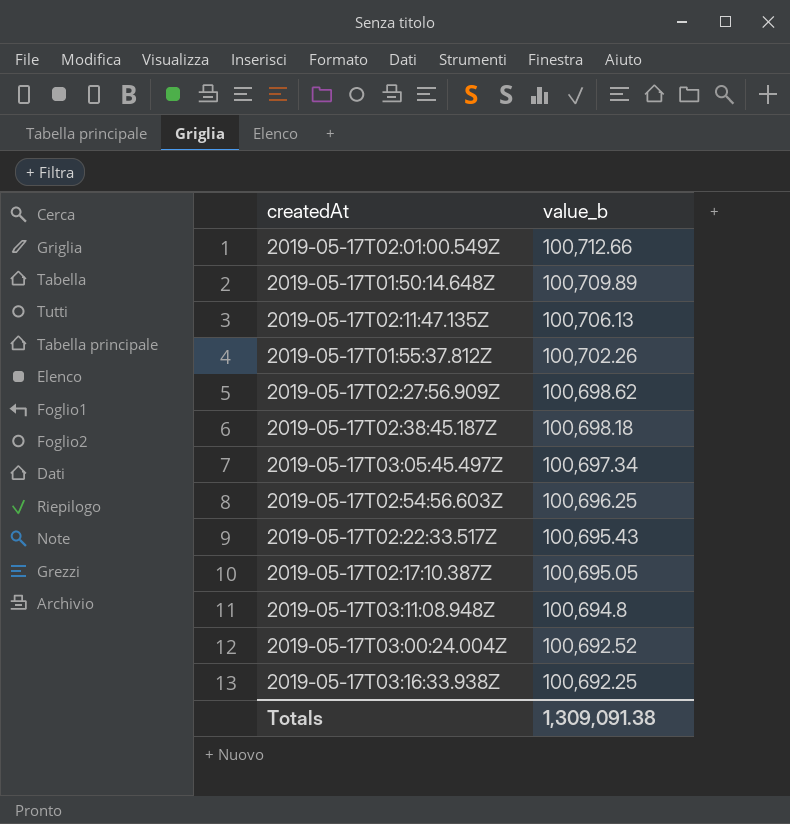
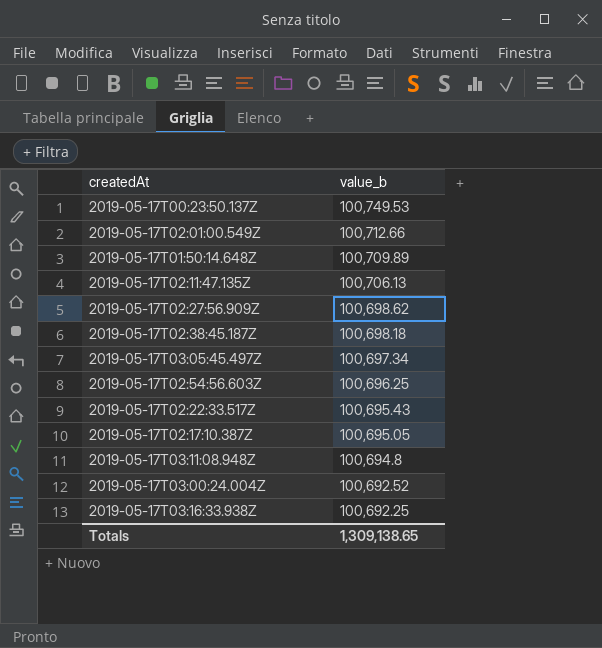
row 2019-05-17T01:55:37.812Z: 100,702.26 -> none
row 2019-05-17T00:23:50.137Z: none -> 100,749.53
Totals | value_b: 1,309,091.38 -> 1,309,138.65

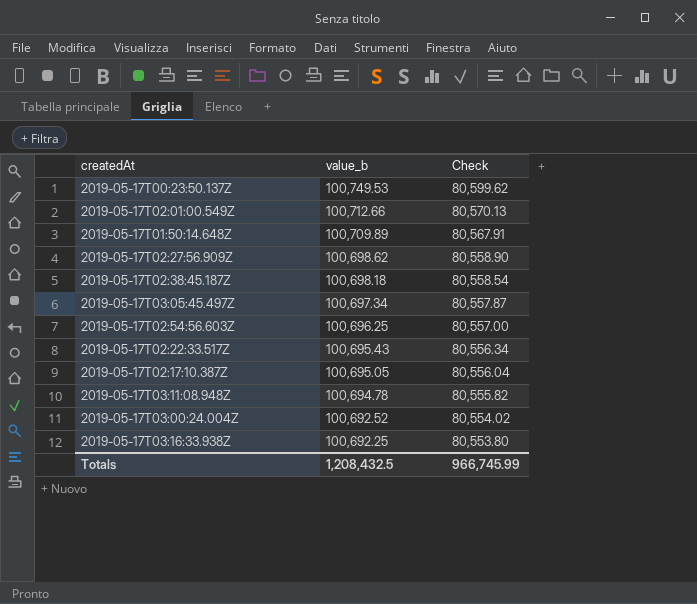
column Check | formula: none -> [value_b] * 0.8
row 2019-05-17T02:11:47.135Z: 100,706.13 -> none
2019-05-17T03:11:08.948Z | value_b: 100,694.8 -> 100,694.78
Totals | value_b: 1,309,138.65 -> 1,208,432.5

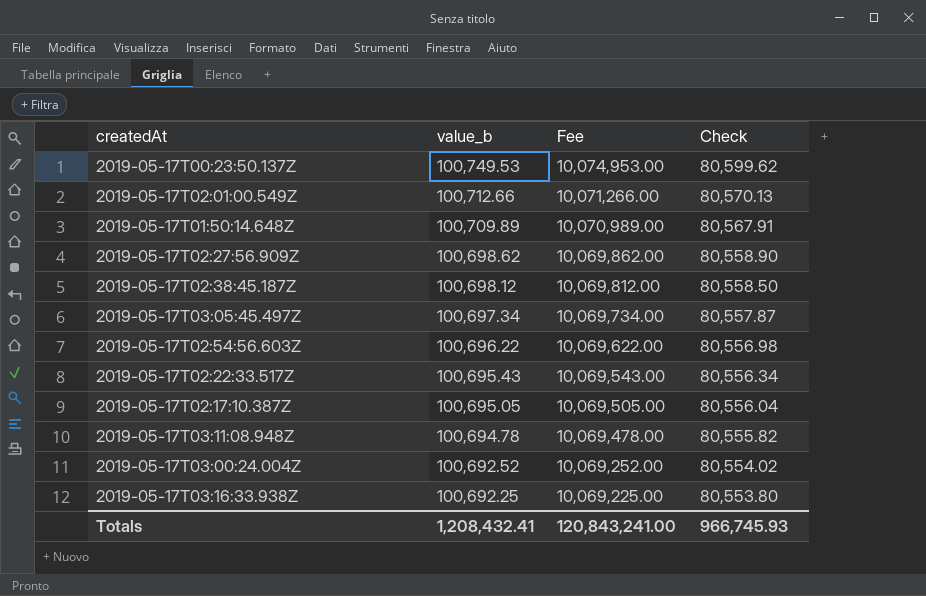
column Fee | formula: none -> [value_b] * 100
2019-05-17T02:38:45.187Z | value_b: 100,698.18 -> 100,698.12
2019-05-17T02:38:45.187Z | Check: 80,558.54 -> 80,558.50
2019-05-17T02:54:56.603Z | value_b: 100,696.25 -> 100,696.22
2019-05-17T02:54:56.603Z | Check: 80,557.00 -> 80,556.98
Totals | value_b: 1,208,432.5 -> 1,208,432.41
Totals | Check: 966,745.99 -> 966,745.93

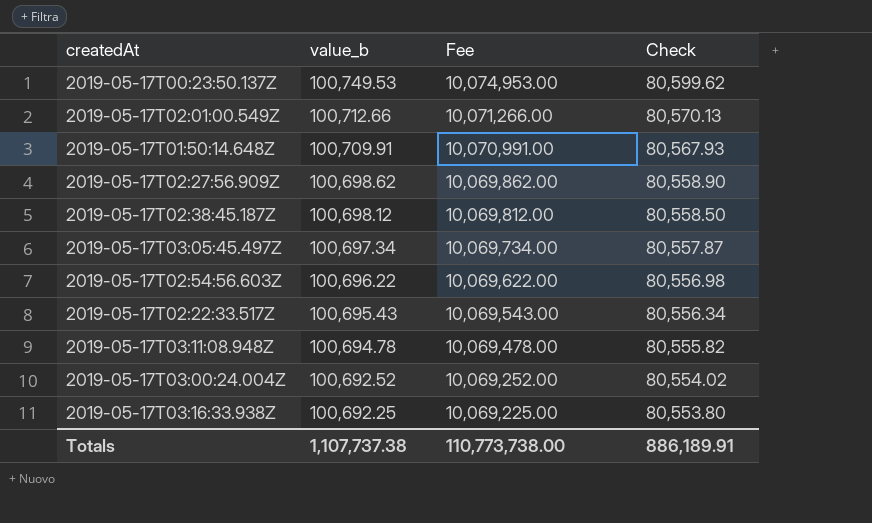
row 2019-05-17T02:17:10.387Z: 100,695.05 | 10,069,505.00 | 80,556.04 -> none
2019-05-17T01:50:14.648Z | value_b: 100,709.89 -> 100,709.91
2019-05-17T01:50:14.648Z | Fee: 10,070,989.00 -> 10,070,991.00
2019-05-17T01:50:14.648Z | Check: 80,567.91 -> 80,567.93
Totals | value_b: 1,208,432.41 -> 1,107,737.38
Totals | Fee: 120,843,241.00 -> 110,773,738.00
Totals | Check: 966,745.93 -> 886,189.91

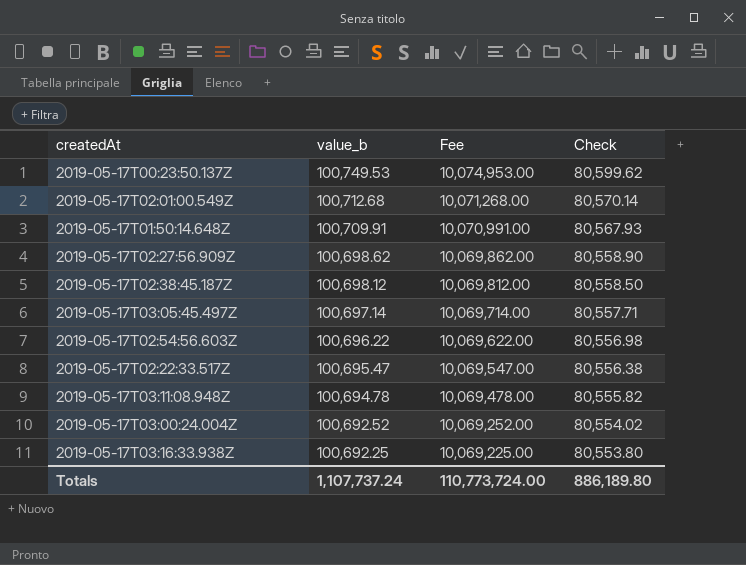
2019-05-17T02:01:00.549Z | value_b: 100,712.66 -> 100,712.68
2019-05-17T02:01:00.549Z | Fee: 10,071,266.00 -> 10,071,268.00
2019-05-17T02:01:00.549Z | Check: 80,570.13 -> 80,570.14
2019-05-17T03:05:45.497Z | value_b: 100,697.34 -> 100,697.14
2019-05-17T03:05:45.497Z | Fee: 10,069,734.00 -> 10,069,714.00
2019-05-17T03:05:45.497Z | Check: 80,557.87 -> 80,557.71
2019-05-17T02:22:33.517Z | value_b: 100,695.43 -> 100,695.47
2019-05-17T02:22:33.517Z | Fee: 10,069,543.00 -> 10,069,547.00
2019-05-17T02:22:33.517Z | Check: 80,556.34 -> 80,556.38
Totals | value_b: 1,107,737.38 -> 1,107,737.24
Totals | Fee: 110,773,738.00 -> 110,773,724.00
Totals | Check: 886,189.91 -> 886,189.80

